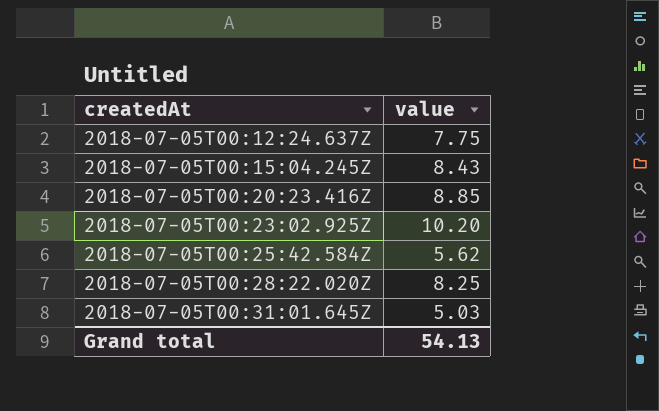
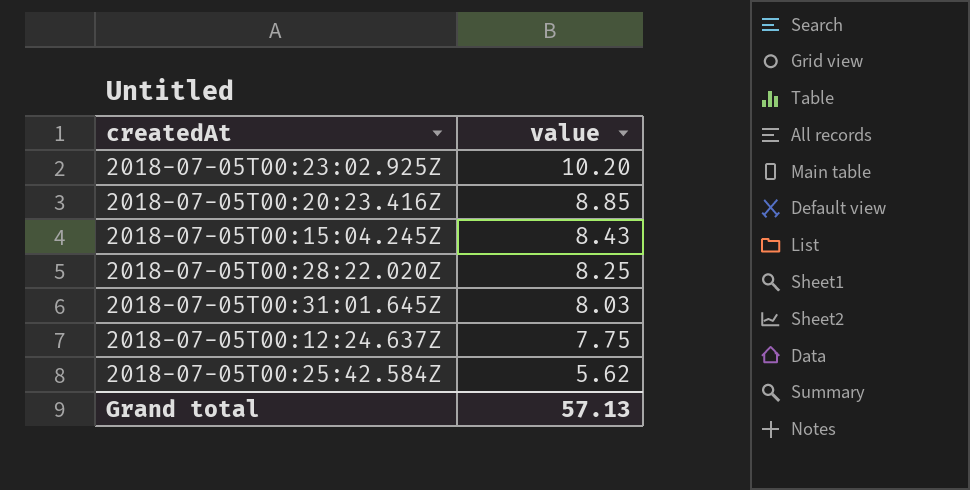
row order: createdAt ascending -> value descending
2018-07-05T00:31:01.645Z | value: 5.03 -> 8.03
Grand total | value: 54.13 -> 57.13

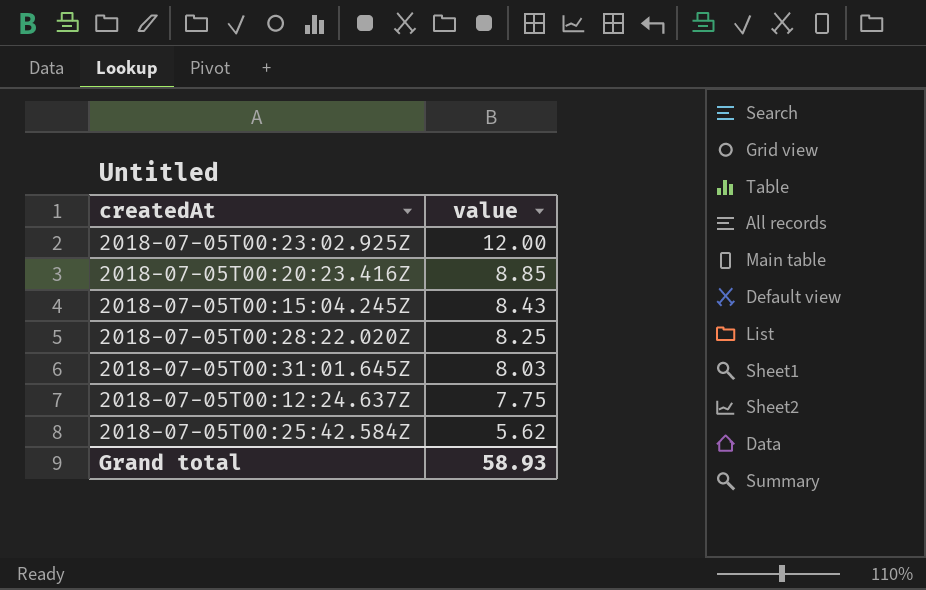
2018-07-05T00:23:02.925Z | value: 10.20 -> 12.00
Grand total | value: 57.13 -> 58.93

